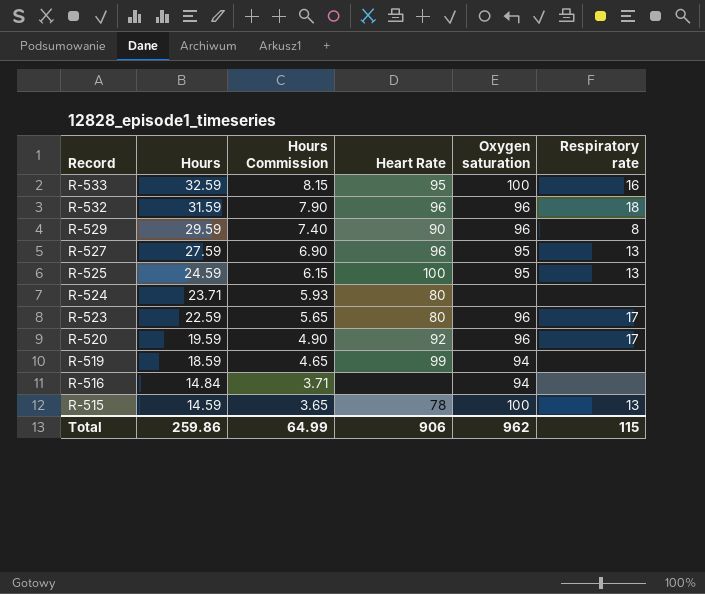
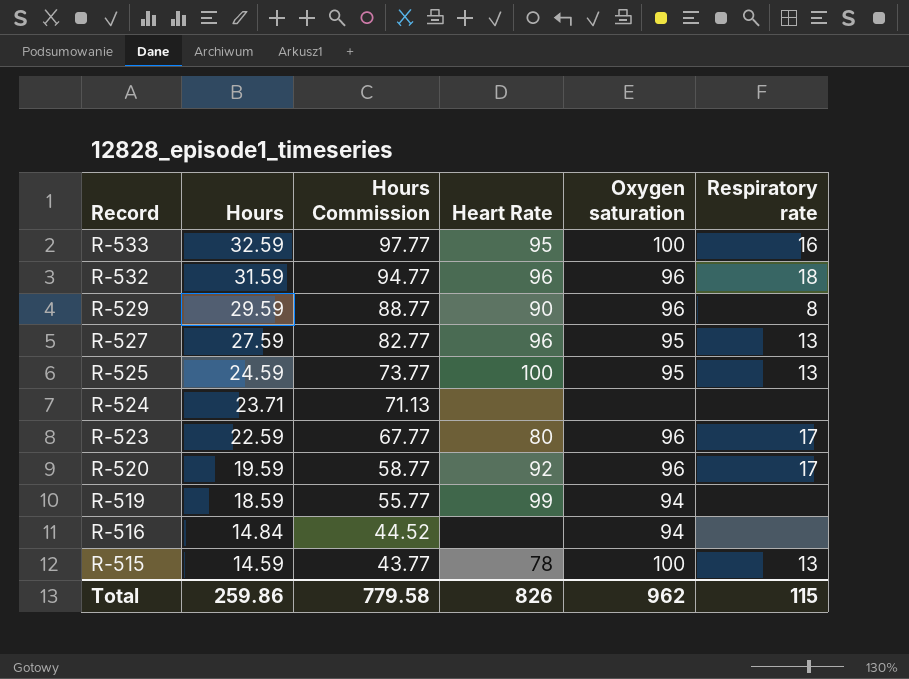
column Hours Commission | formula: [Hours] * 0.25 -> [Hours] * 3
R-524 | Heart Rate: 80 -> none
Total | Hours Commission: 64.99 -> 779.58
Total | Heart Rate: 906 -> 826

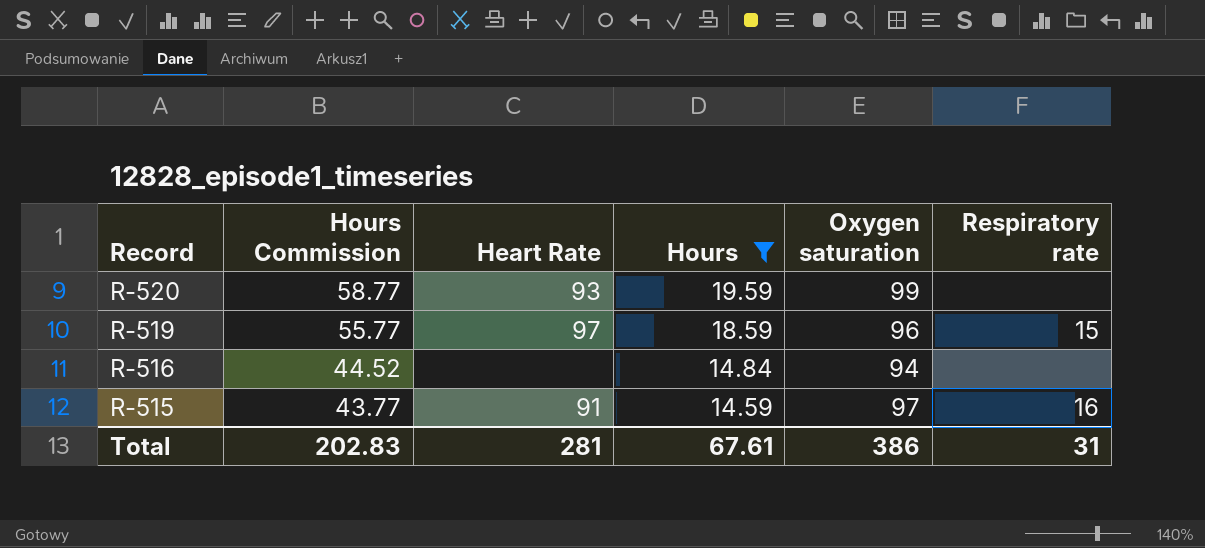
filter: none -> Hours <= 19.59
column Hours | position: 2 -> 4
R-520 | Heart Rate: 92 -> 93
R-520 | Oxygen saturation: 96 -> 99
R-520 | Respiratory rate: 17 -> none
R-519 | Heart Rate: 99 -> 97
R-519 | Oxygen saturation: 94 -> 96
R-519 | Respiratory rate: none -> 15
R-515 | Heart Rate: 78 -> 91
R-515 | Oxygen saturation: 100 -> 97
R-515 | Respiratory rate: 13 -> 16
Total | Hours Commission: 779.58 -> 202.83
Total | Heart Rate: 826 -> 281
Total | Hours: 259.86 -> 67.61
Total | Oxygen saturation: 962 -> 386
Total | Respiratory rate: 115 -> 31

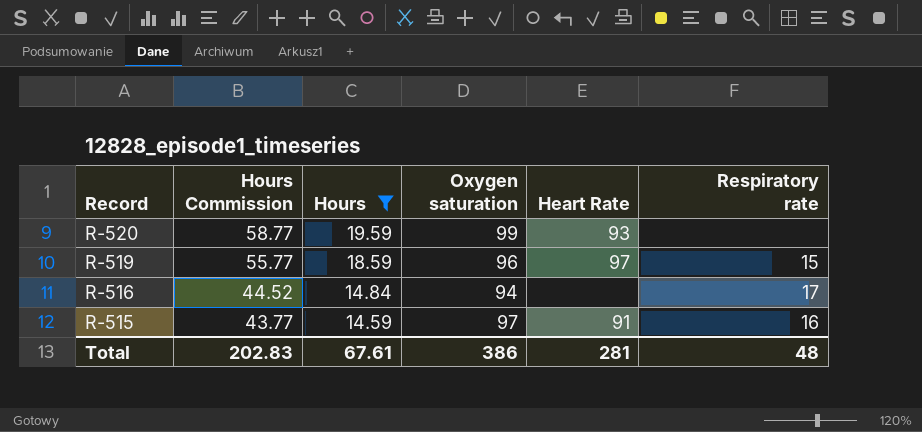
column Heart Rate | position: 3 -> 5
R-516 | Respiratory rate: none -> 17
Total | Respiratory rate: 31 -> 48

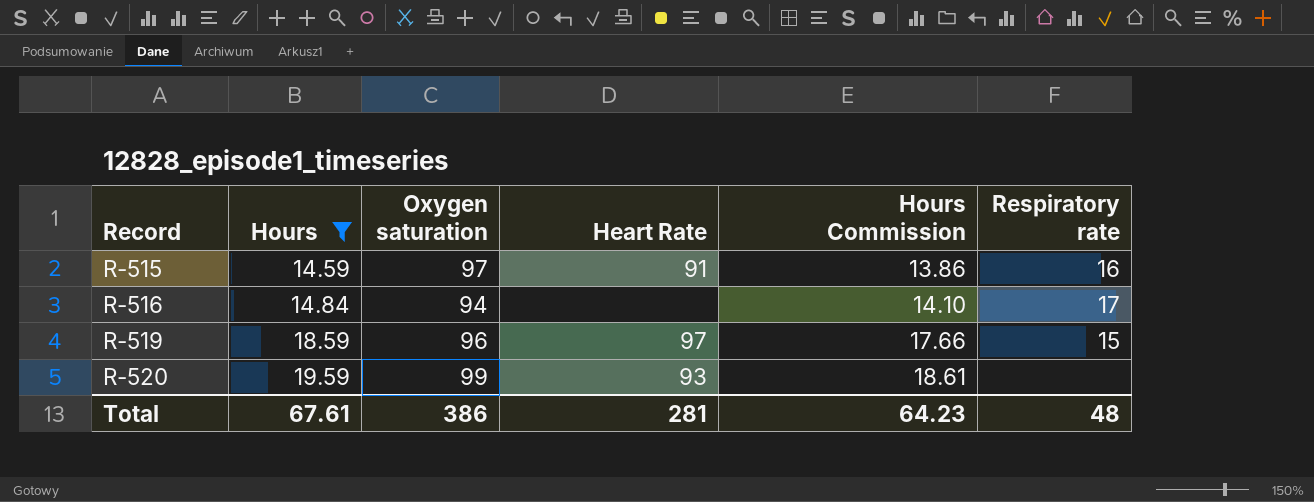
row order: Record descending -> Record ascending
column Hours Commission | formula: [Hours] * 3 -> [Hours] * 0.95
column Hours Commission | position: 2 -> 5
Total | Hours Commission: 202.83 -> 64.23

